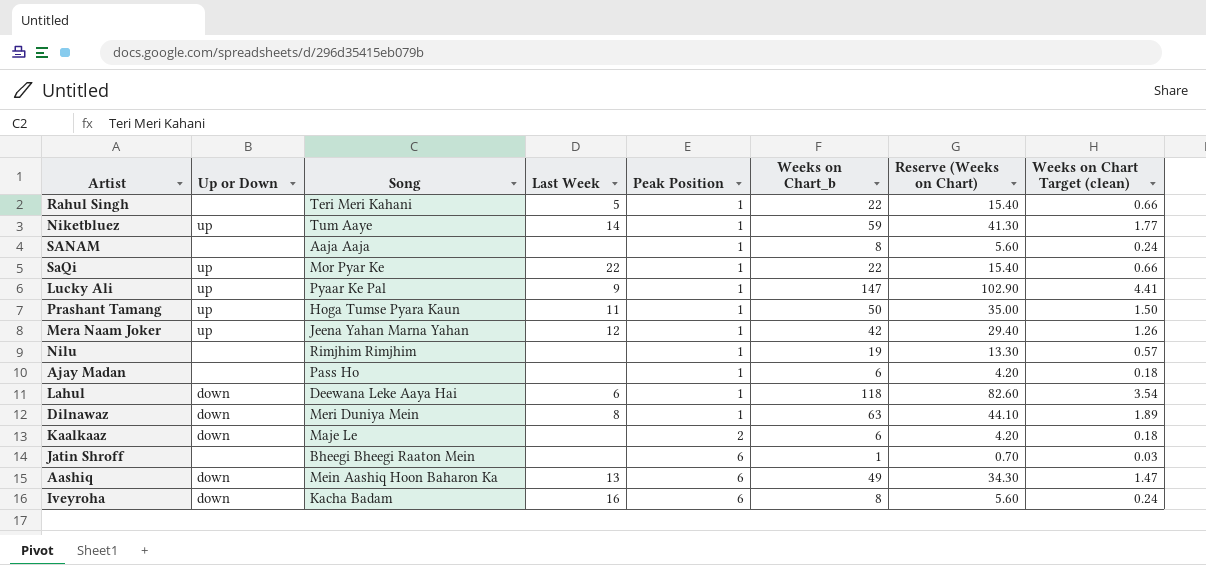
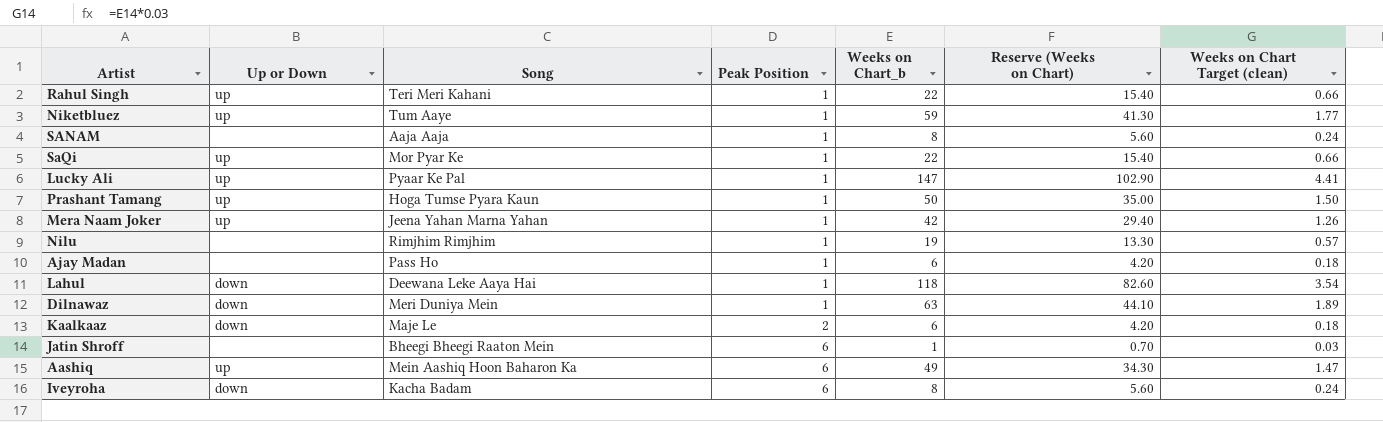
column Last Week | position: 4 -> none
Rahul Singh | Up or Down: none -> up
Aashiq | Up or Down: down -> up

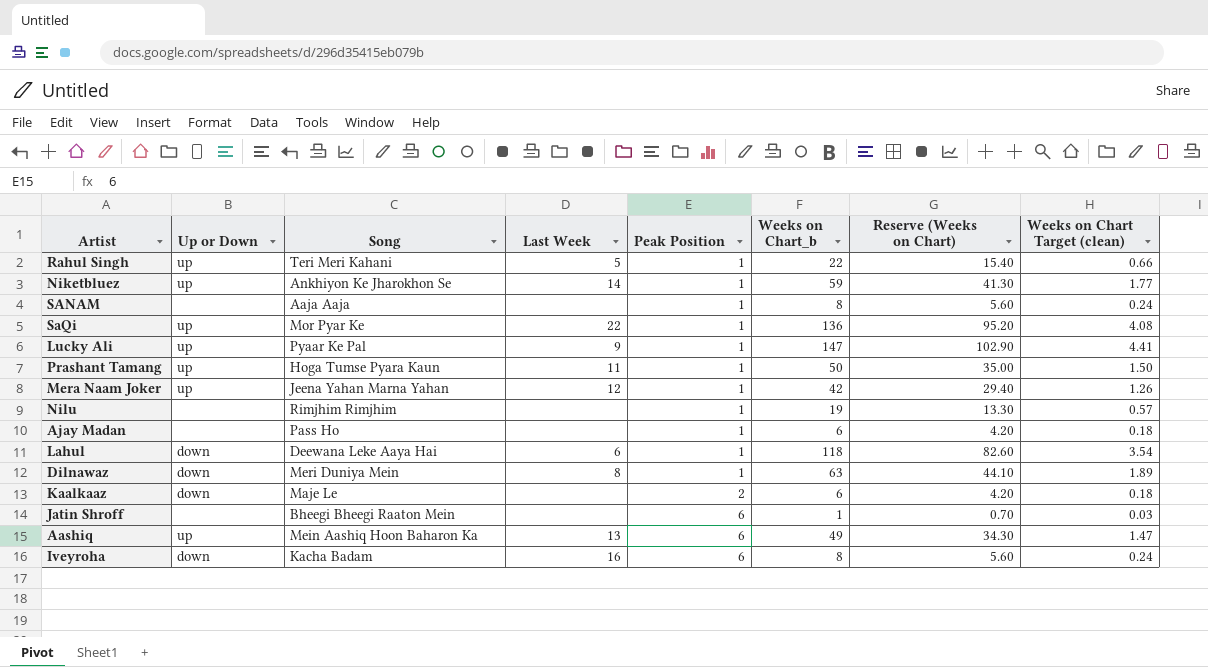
column Last Week | position: none -> 4
Niketbluez | Song: Tum Aaye -> Ankhiyon Ke Jharokhon Se
SaQi | Weeks on Chart_b: 22 -> 136
SaQi | Reserve (Weeks on Chart): 15.40 -> 95.20
SaQi | Weeks on Chart Target (clean): 0.66 -> 4.08

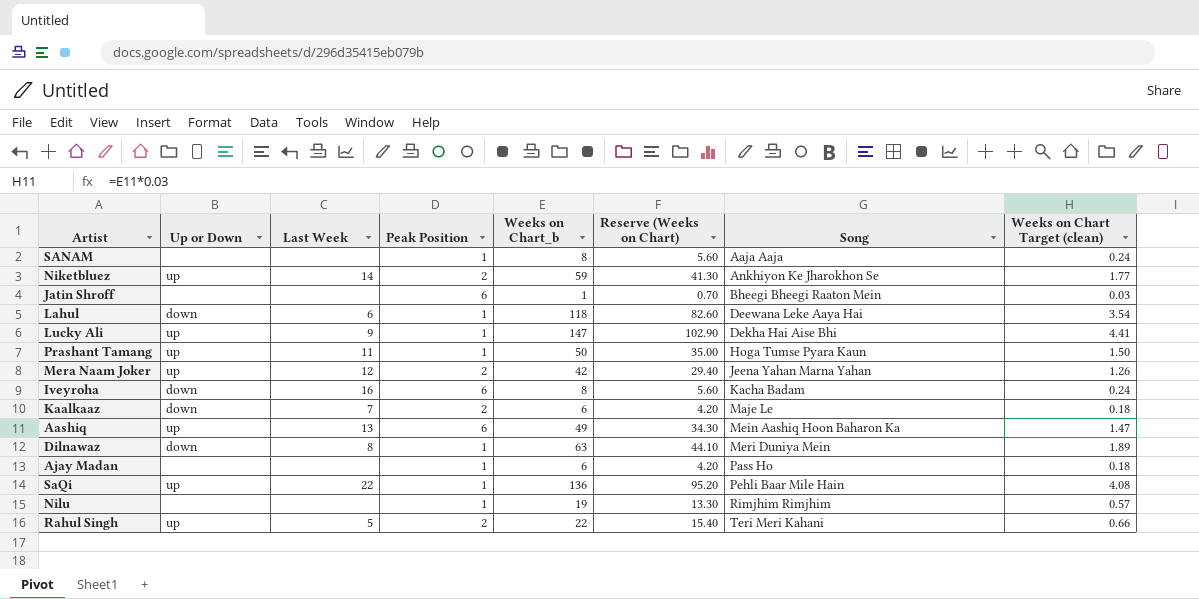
row order: Peak Position ascending -> Song ascending
column Song | position: 3 -> 7
Niketbluez | Peak Position: 1 -> 2
Lucky Ali | Song: Pyaar Ke Pal -> Dekha Hai Aise Bhi
Mera Naam Joker | Peak Position: 1 -> 2
Kaalkaaz | Last Week: none -> 7
SaQi | Song: Mor Pyar Ke -> Pehli Baar Mile Hain
Rahul Singh | Peak Position: 1 -> 2

